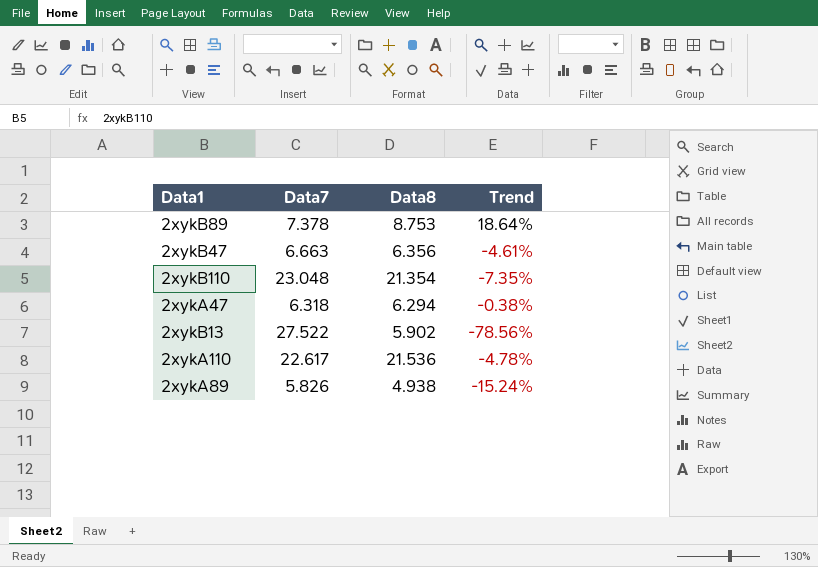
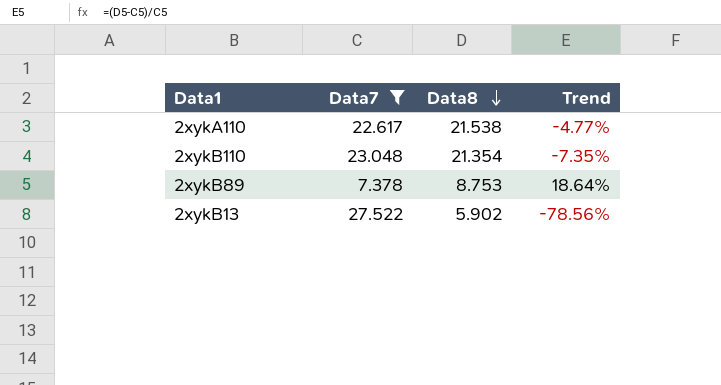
filter: none -> Data7 >= 7.378
row order: none -> Data8 descending
2xykA110 | Data8: 21.536 -> 21.538
2xykA110 | Trend: -4.78% -> -4.77%

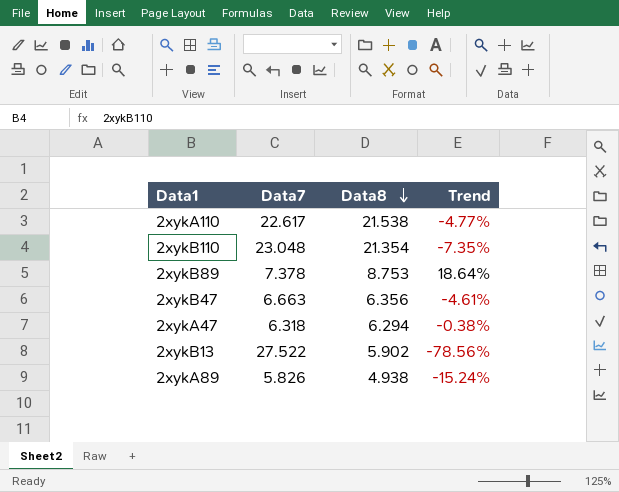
filter: Data7 >= 7.378 -> none

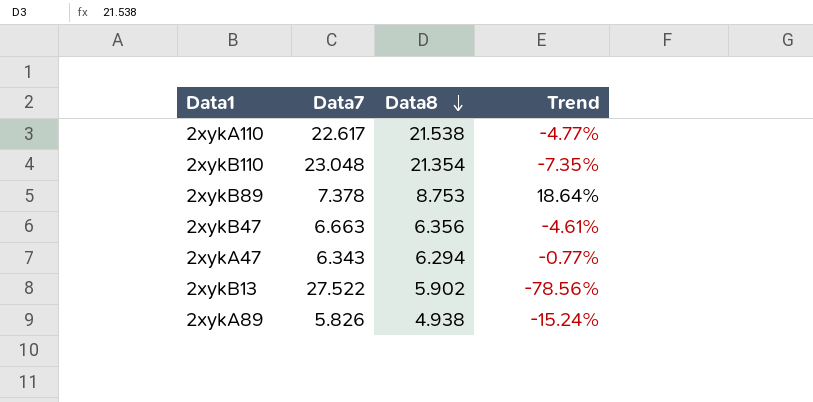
2xykA47 | Data7: 6.318 -> 6.343
2xykA47 | Trend: -0.38% -> -0.77%

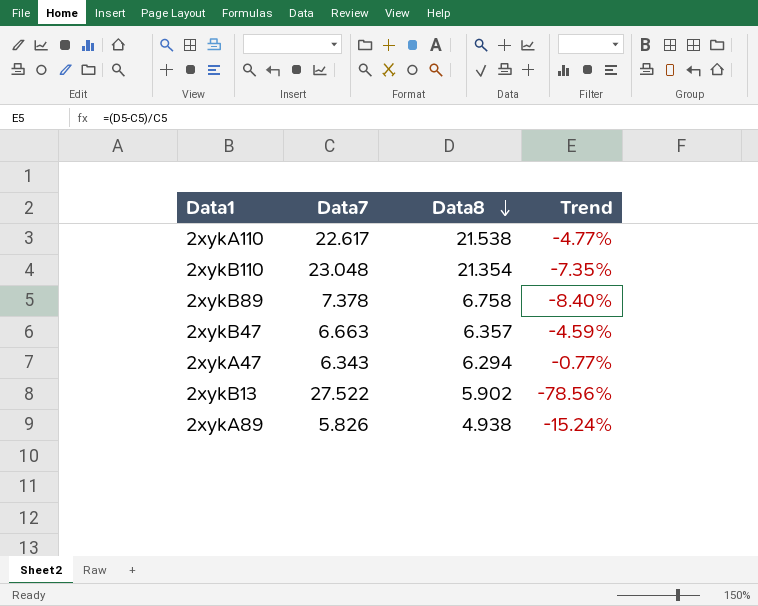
2xykB89 | Data8: 8.753 -> 6.758
2xykB89 | Trend: 18.64% -> -8.40%
2xykB47 | Data8: 6.356 -> 6.357
2xykB47 | Trend: -4.61% -> -4.59%

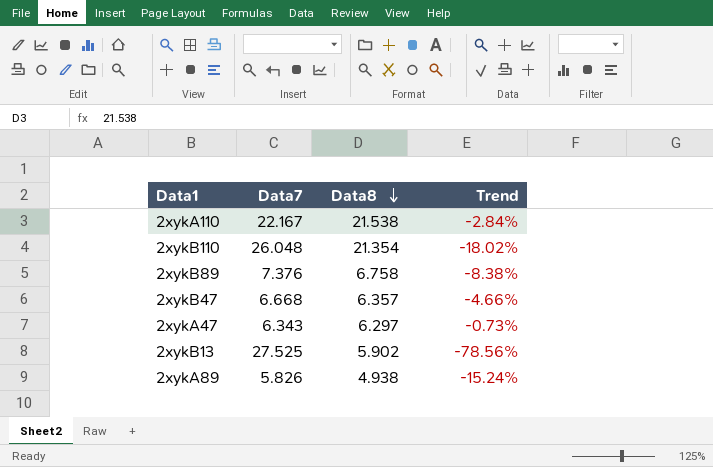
2xykA110 | Data7: 22.617 -> 22.167
2xykA110 | Trend: -4.77% -> -2.84%
2xykB110 | Data7: 23.048 -> 26.048
2xykB110 | Trend: -7.35% -> -18.02%
2xykB89 | Data7: 7.378 -> 7.376
2xykB89 | Trend: -8.40% -> -8.38%
2xykB47 | Data7: 6.663 -> 6.668
2xykB47 | Trend: -4.59% -> -4.66%
2xykA47 | Data8: 6.294 -> 6.297
2xykA47 | Trend: -0.77% -> -0.73%
2xykB13 | Data7: 27.522 -> 27.525

